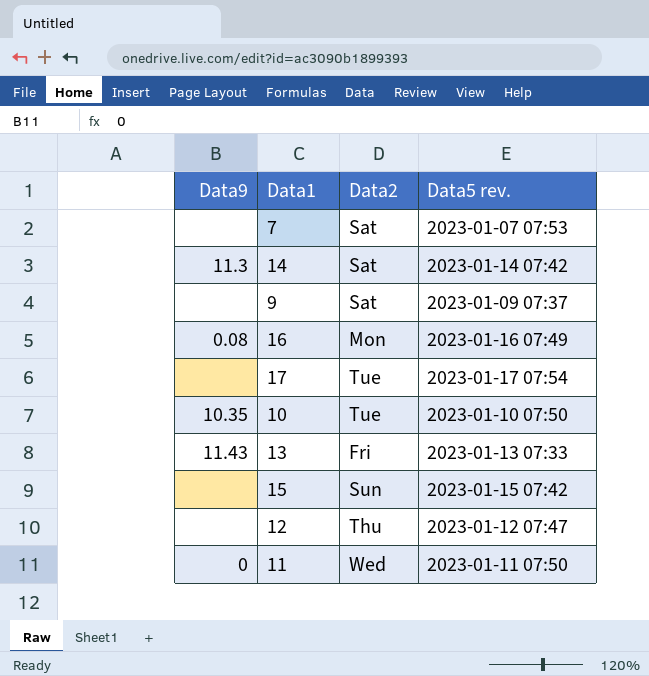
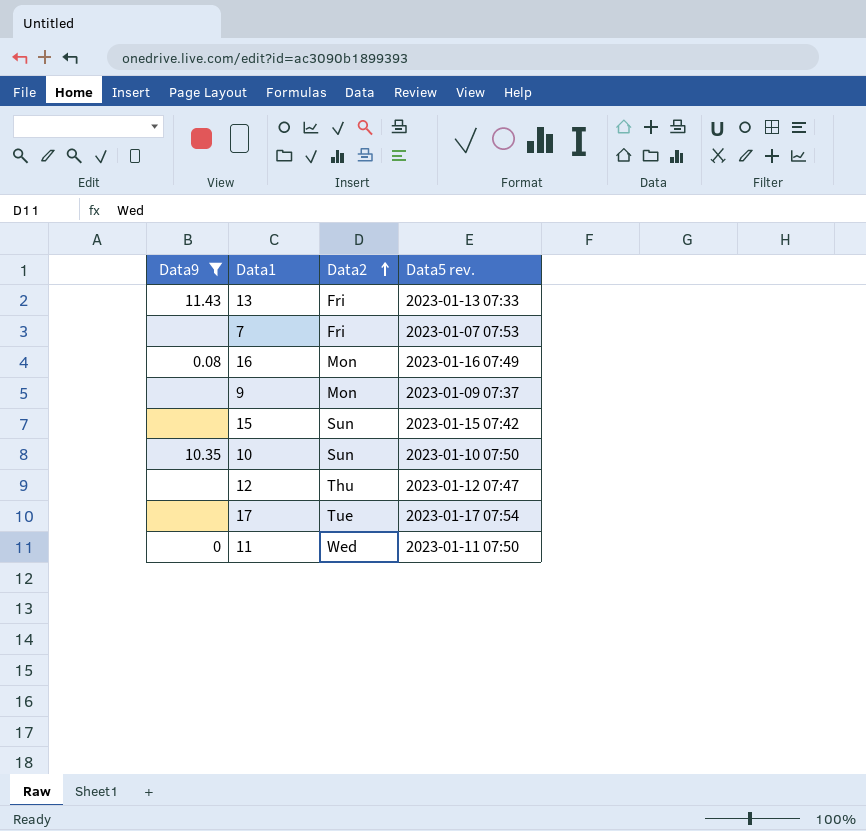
filter: none -> Data9 != 11.3
row order: none -> Data2 ascending
7 | Data2: Sat -> Fri
9 | Data2: Sat -> Mon
10 | Data2: Tue -> Sun

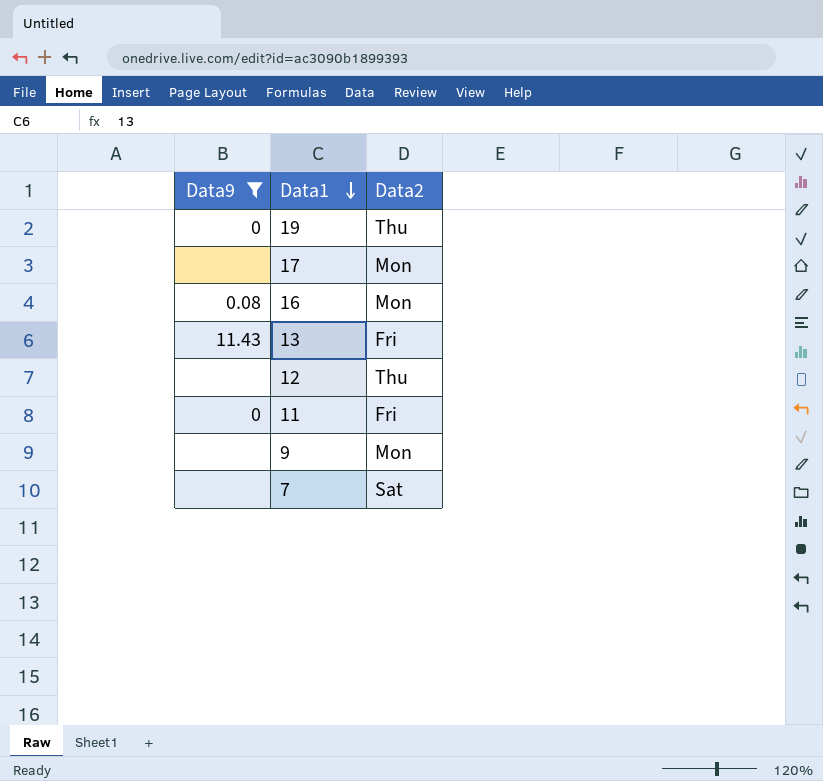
row order: Data2 ascending -> Data1 descending
column Data5 rev. | position: 4 -> none
row 15: none | Sun | 2023-01-15 07:42 -> none
row 10: 10.35 | Sun | 2023-01-10 07:50 -> none
row 19: none -> 0 | Thu
17 | Data2: Tue -> Mon
11 | Data2: Wed -> Fri
7 | Data2: Fri -> Sat

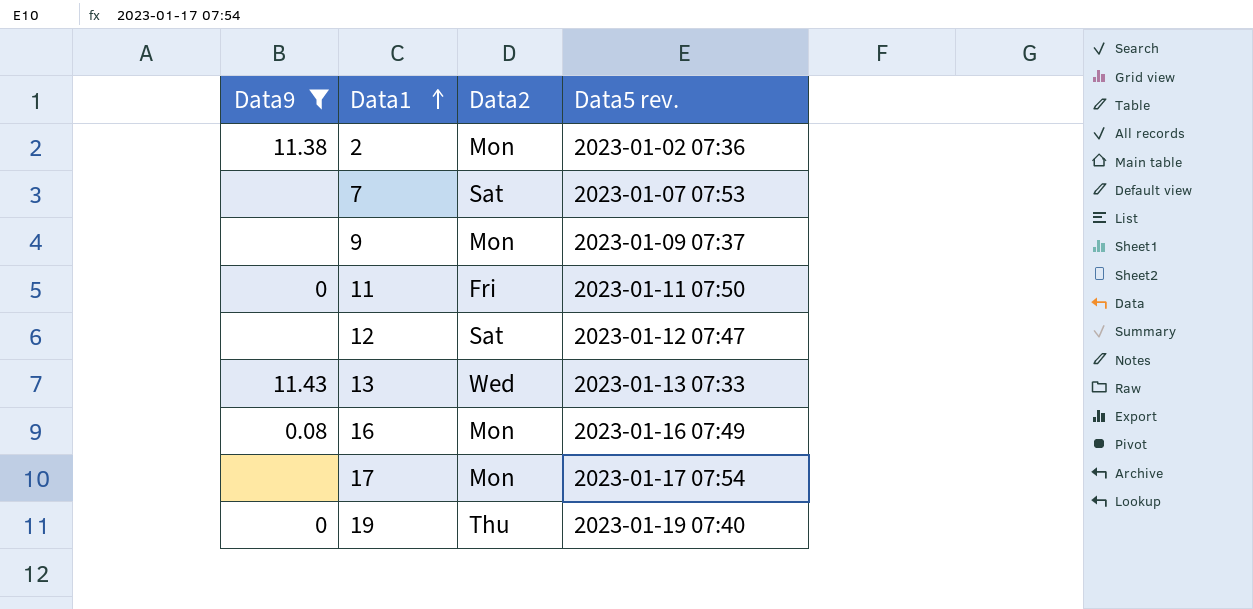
row order: Data1 descending -> Data1 ascending
column Data5 rev. | position: none -> 4
row 2: none -> 11.38 | Mon | 2023-01-02 07:36
12 | Data2: Thu -> Sat
13 | Data2: Fri -> Wed

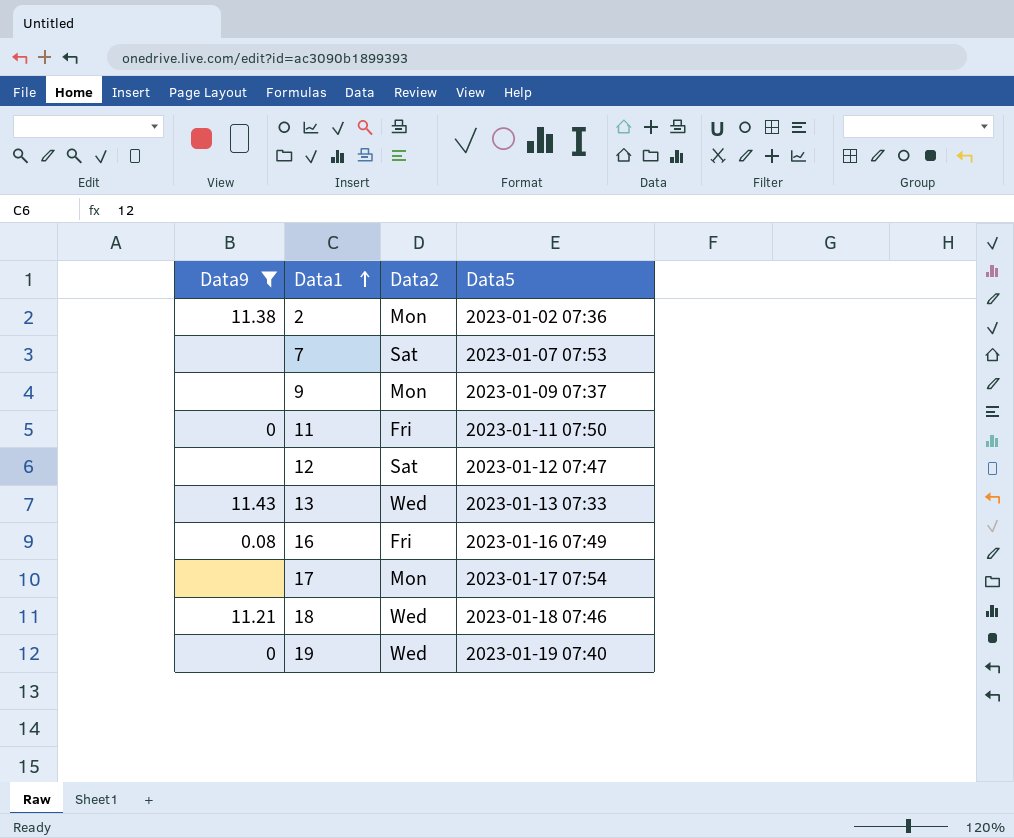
column name: Data5 rev. -> Data5
16 | Data2: Mon -> Fri
row 18: none -> 11.21 | Wed | 2023-01-18 07:46
19 | Data2: Thu -> Wed

